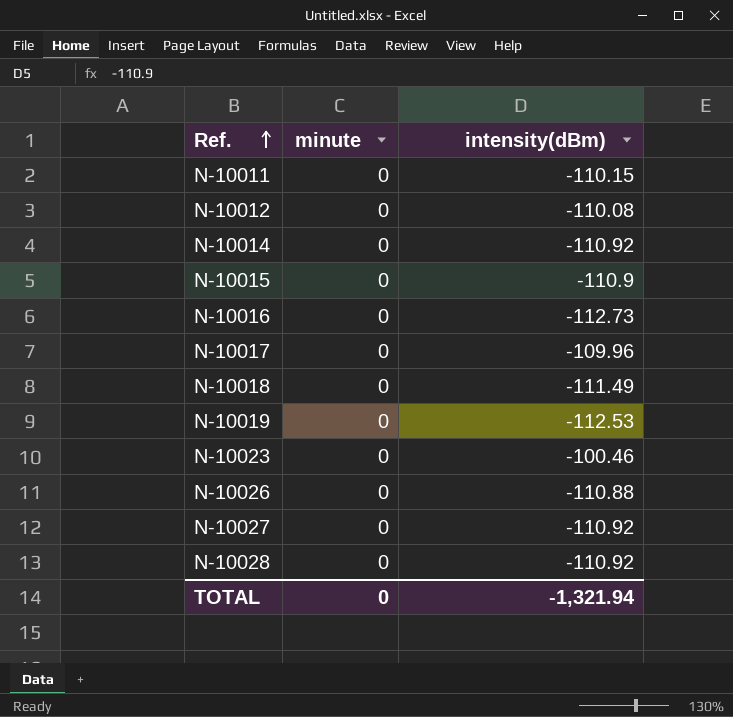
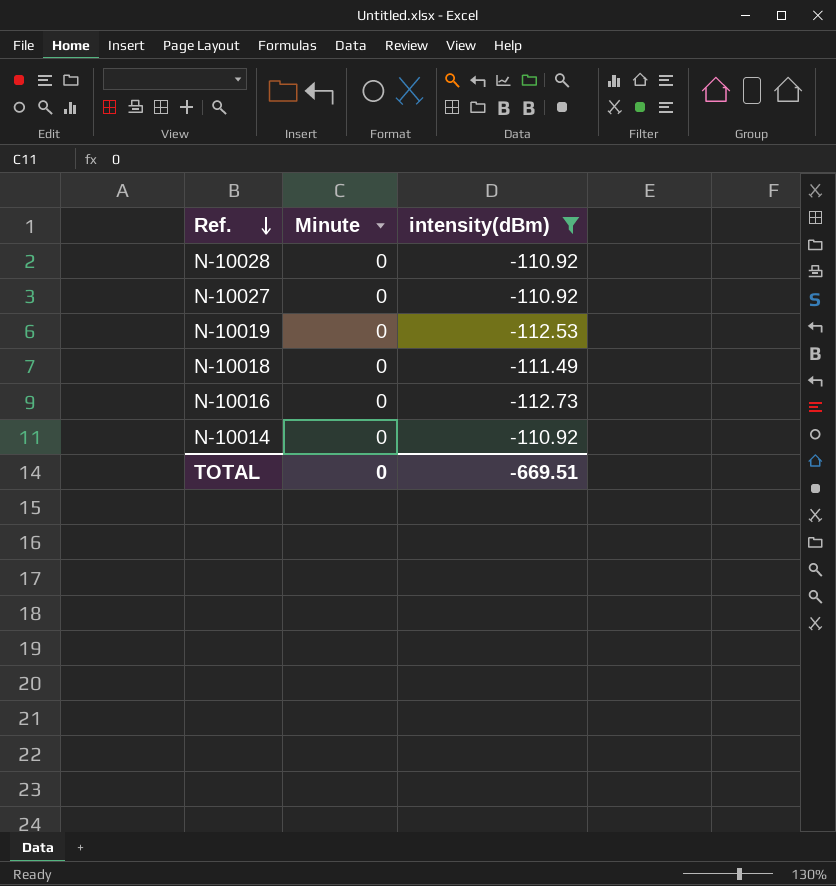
filter: none -> intensity(dBm) <= -110.92
row order: Ref. ascending -> Ref. descending
column name: minute -> Minute
TOTAL | intensity(dBm): -1,321.94 -> -669.51

